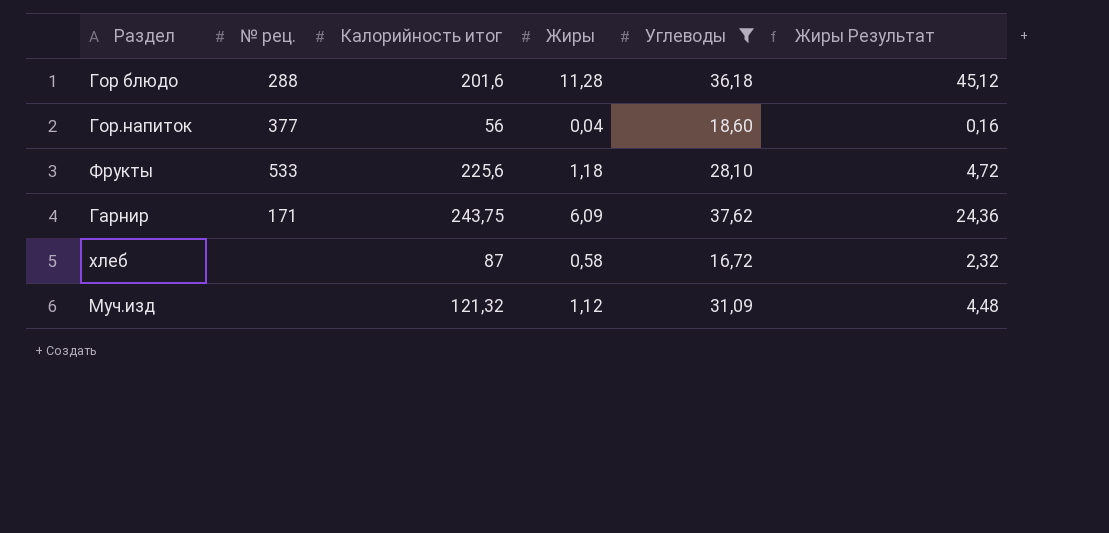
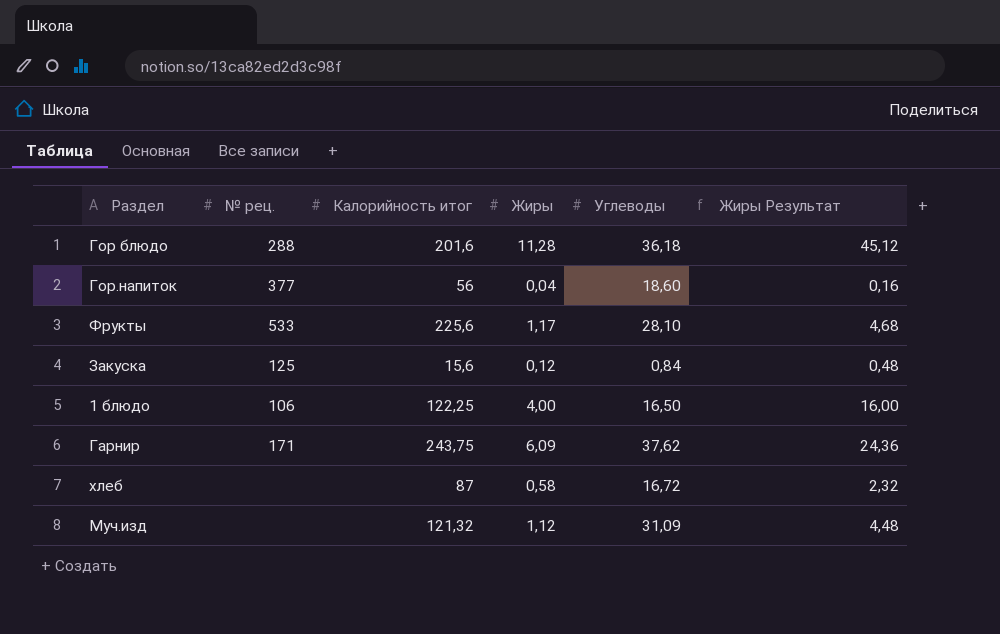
filter: Углеводы >= 16,72 -> none
Фрукты | Жиры: 1,18 -> 1,17
Фрукты | Жиры Результат: 4,72 -> 4,68

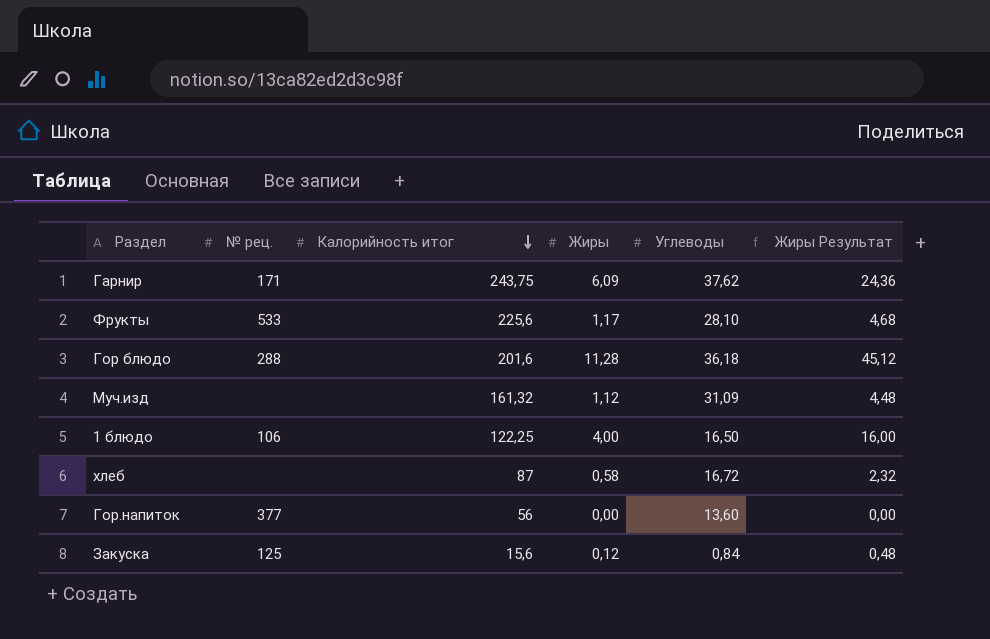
row order: none -> Калорийность итог descending
Муч.изд | Калорийность итог: 121,32 -> 161,32
Гор.напиток | Жиры: 0,04 -> 0,00
Гор.напиток | Углеводы: 18,60 -> 13,60
Гор.напиток | Жиры Результат: 0,16 -> 0,00

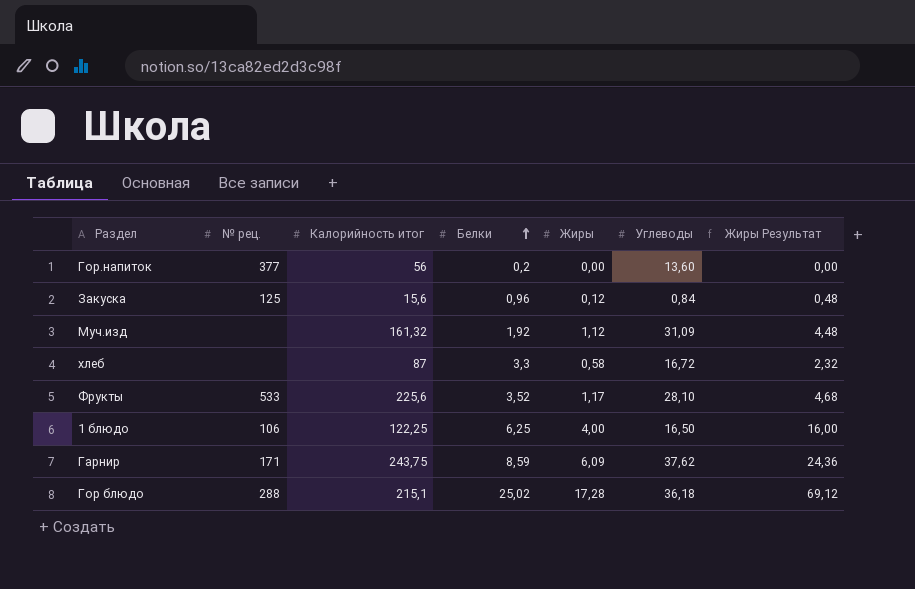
row order: Калорийность итог descending -> Белки ascending
column Белки | position: none -> 4
Гор блюдо | Калорийность итог: 201,6 -> 215,1
Гор блюдо | Жиры: 11,28 -> 17,28
Гор блюдо | Жиры Результат: 45,12 -> 69,12

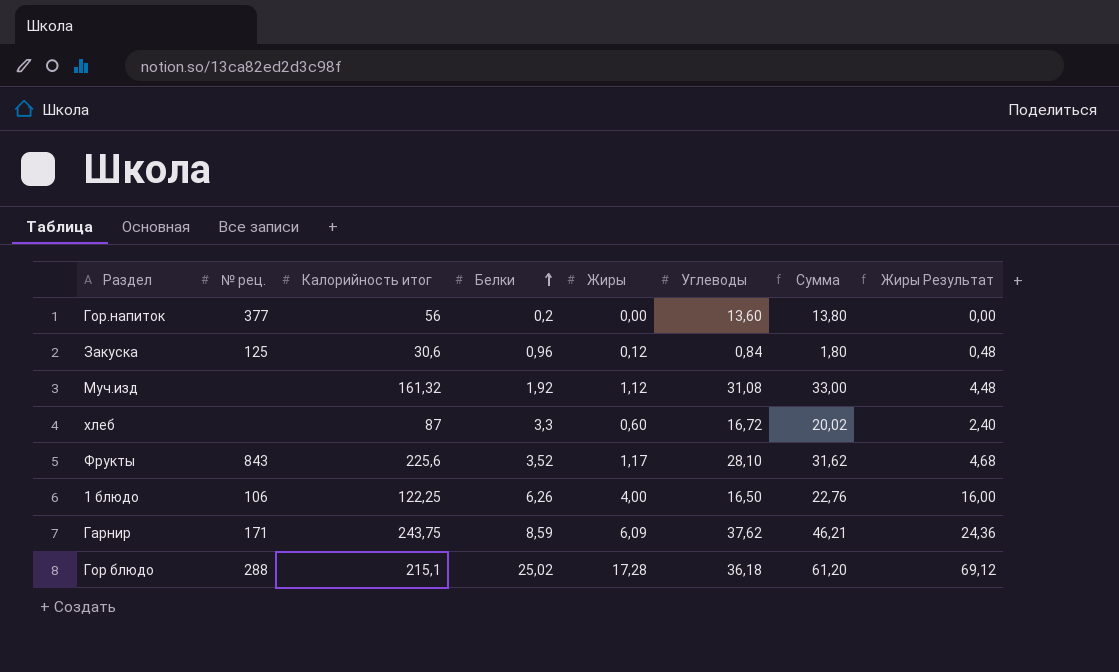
column Сумма | formula: none -> [Белки] + [Углеводы]
Закуска | Калорийность итог: 15,6 -> 30,6
Муч.изд | Углеводы: 31,09 -> 31,08
хлеб | Жиры: 0,58 -> 0,60
хлеб | Жиры Результат: 2,32 -> 2,40
Фрукты | № рец.: 533 -> 843
1 блюдо | Белки: 6,25 -> 6,26

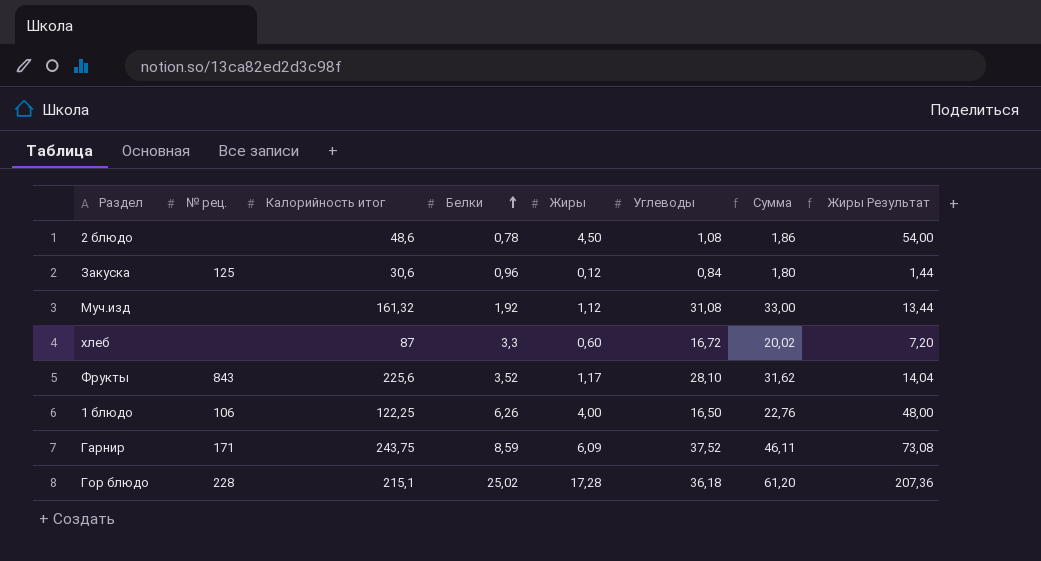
column Жиры Результат | formula: [Жиры] * 4 -> [Жиры] * 12
row Гор.напиток: 377 | 56 | 0,2 | 0,00 | 13,60 | 13,80 | 0,00 -> none
row 2 блюдо: none -> none | 48,6 | 0,78 | 4,50 | 1,08 | 1,86 | 54,00
Гарнир | Углеводы: 37,62 -> 37,52
Гарнир | Сумма: 46,21 -> 46,11
Гор блюдо | № рец.: 288 -> 228

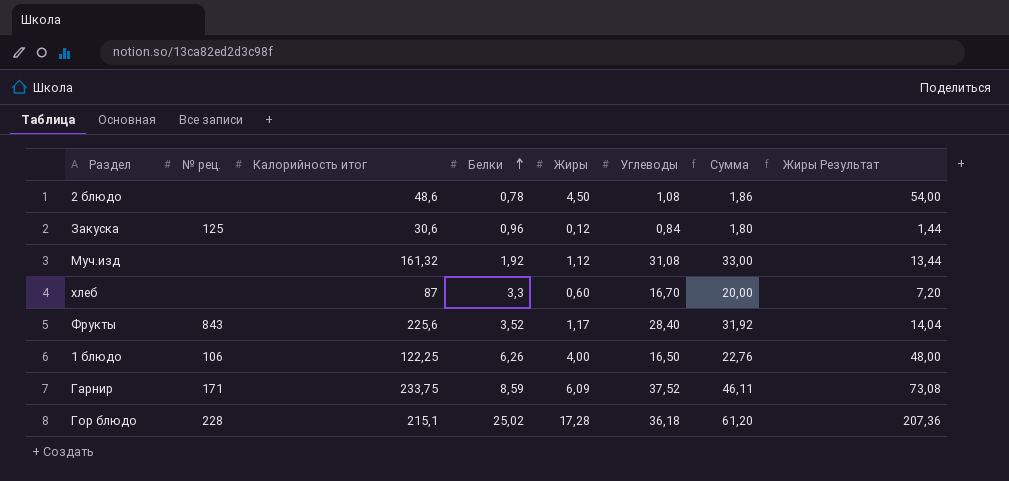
хлеб | Углеводы: 16,72 -> 16,70
хлеб | Сумма: 20,02 -> 20,00
Фрукты | Углеводы: 28,10 -> 28,40
Фрукты | Сумма: 31,62 -> 31,92
Гарнир | Калорийность итог: 243,75 -> 233,75

